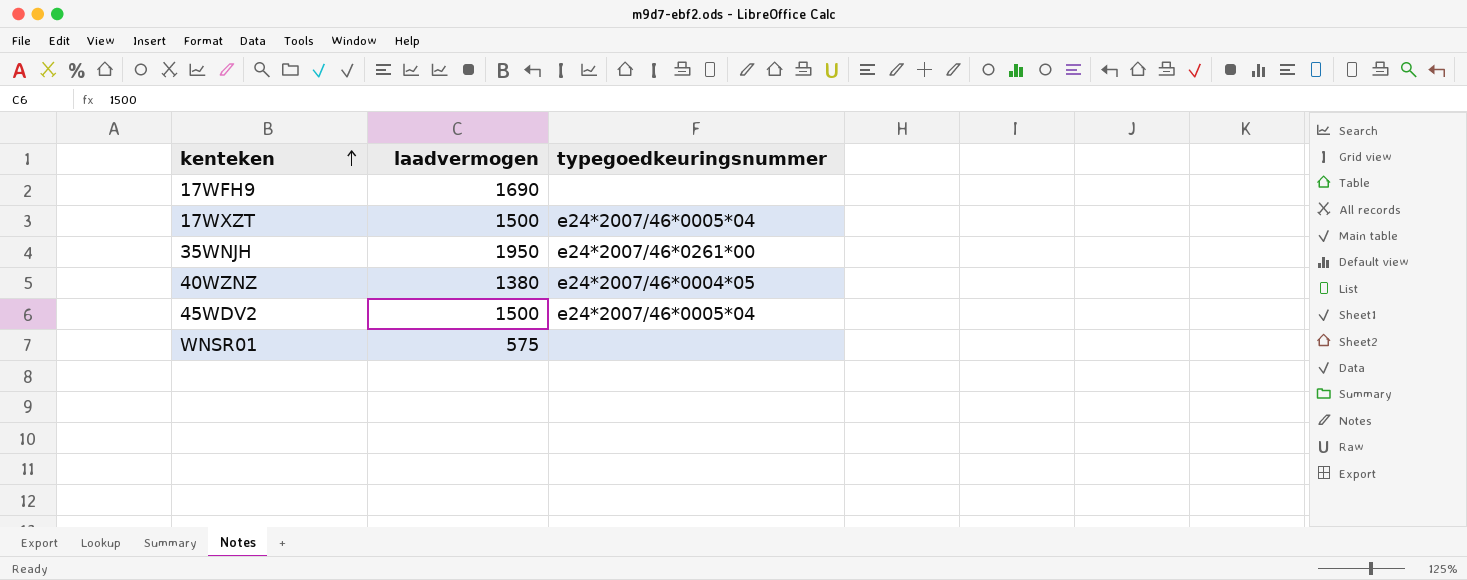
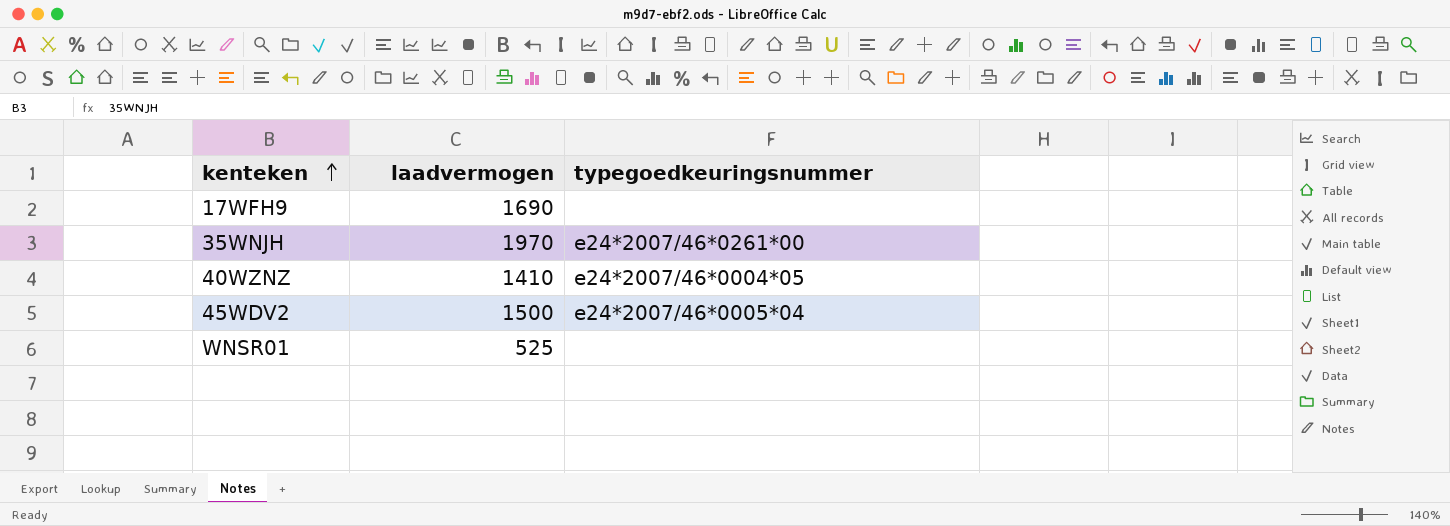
row 17WXZT: 1500 | e24*2007/46*0005*04 -> none
35WNJH | laadvermogen: 1950 -> 1970
40WZNZ | laadvermogen: 1380 -> 1410
WNSR01 | laadvermogen: 575 -> 525

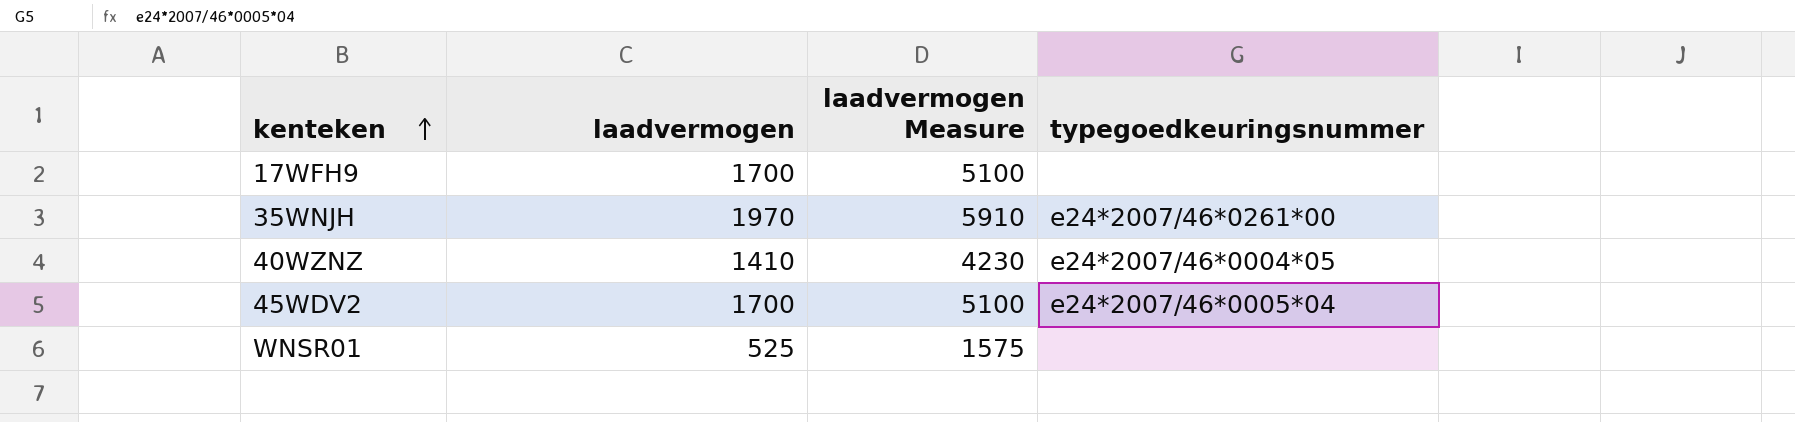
column laadvermogen Measure | formula: none -> [laadvermogen] * 3
17WFH9 | laadvermogen: 1690 -> 1700
45WDV2 | laadvermogen: 1500 -> 1700

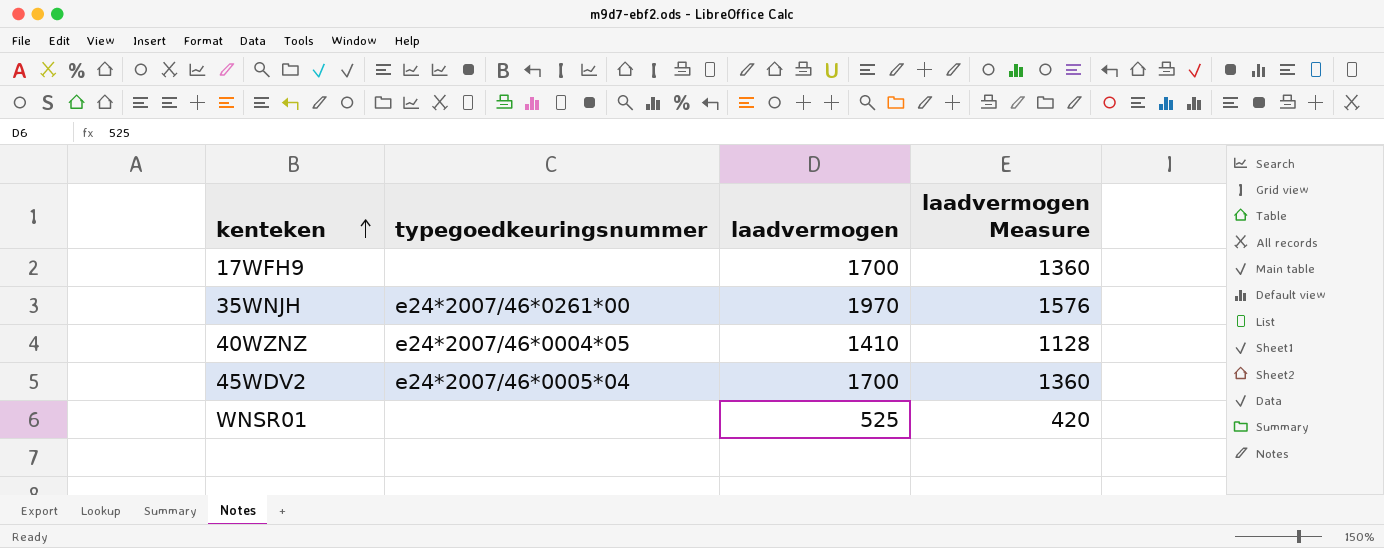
column typegoedkeuringsnummer | position: 4 -> 2
column laadvermogen Measure | formula: [laadvermogen] * 3 -> [laadvermogen] * 0.8

